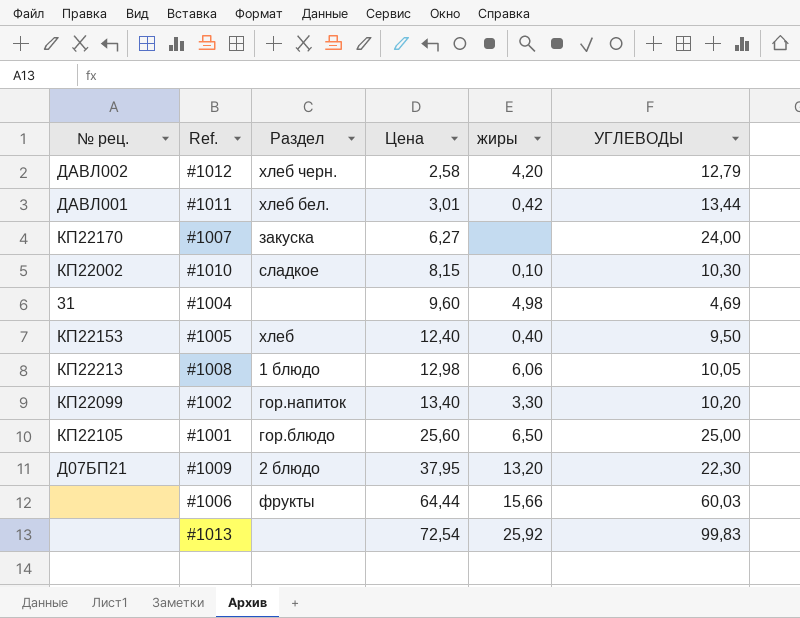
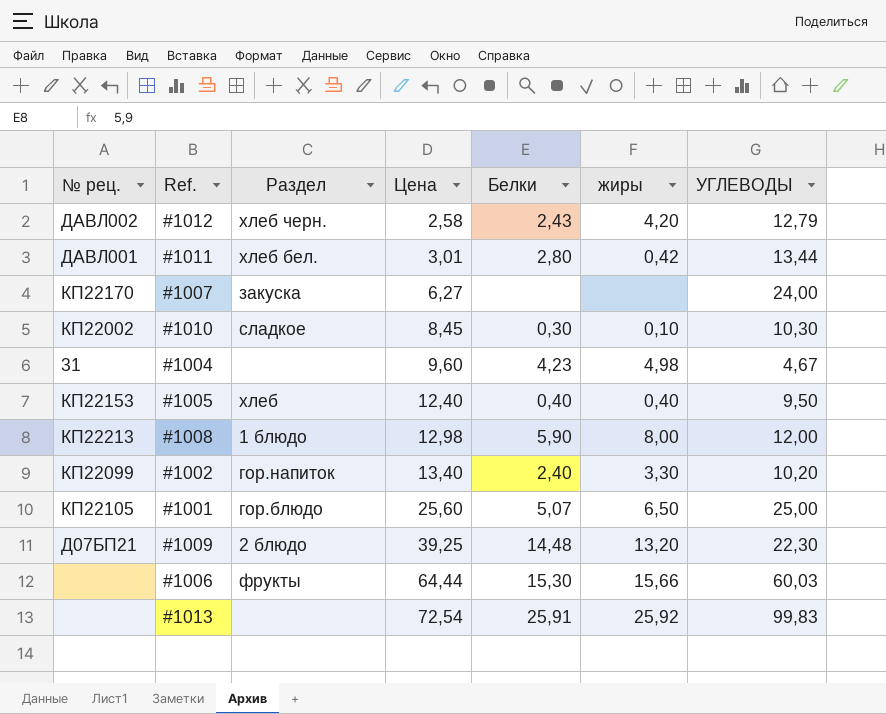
column Белки | position: none -> 5
#1010 | Цена: 8,15 -> 8,45
#1004 | УГЛЕВОДЫ: 4,69 -> 4,67
#1008 | жиры: 6,06 -> 8,00
#1008 | УГЛЕВОДЫ: 10,05 -> 12,00
#1009 | Цена: 37,95 -> 39,25

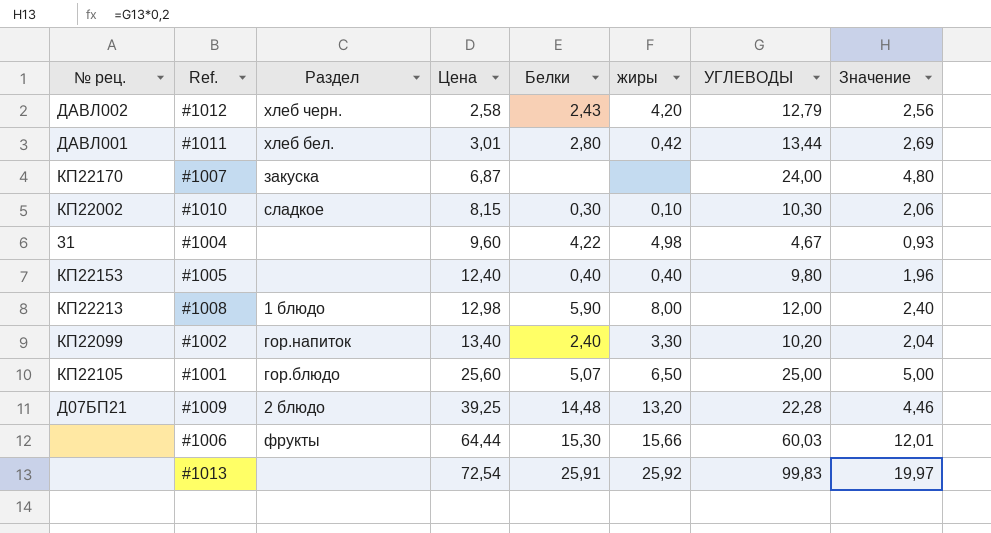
column Значение | formula: none -> [УГЛЕВОДЫ] * 0,2
#1007 | Цена: 6,27 -> 6,87
#1010 | Цена: 8,45 -> 8,15
#1004 | Белки: 4,23 -> 4,22
#1005 | Раздел: хлеб -> none
#1005 | УГЛЕВОДЫ: 9,50 -> 9,80
#1009 | УГЛЕВОДЫ: 22,30 -> 22,28

